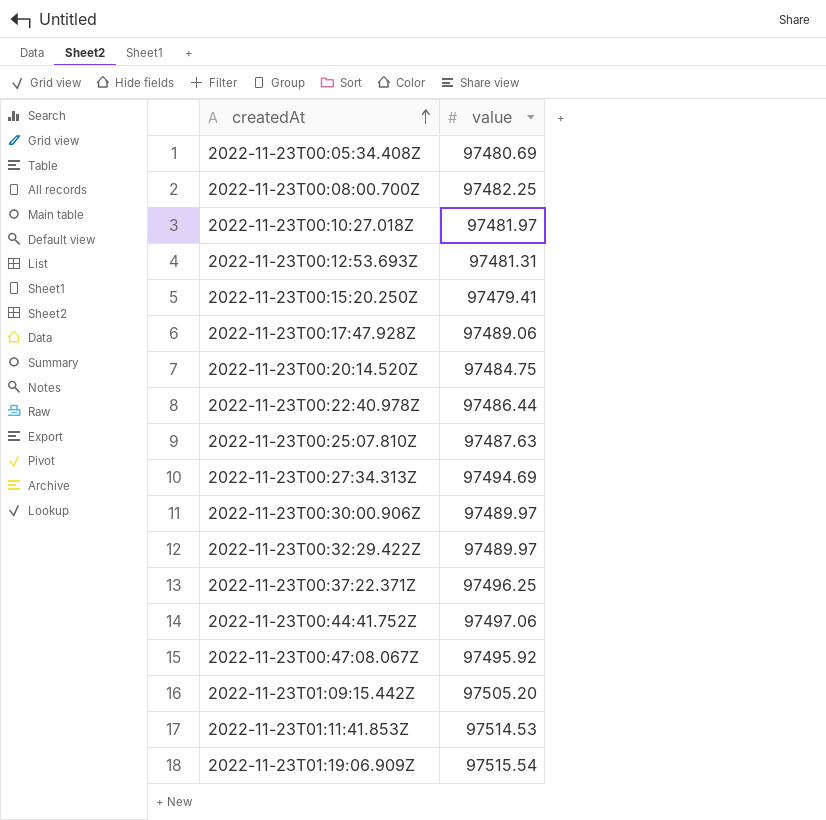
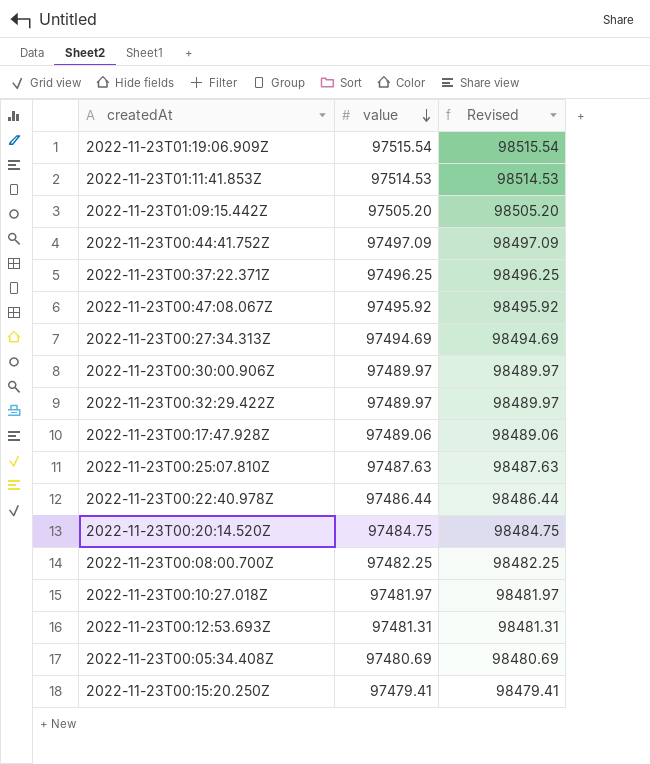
row order: createdAt ascending -> value descending
column Revised | formula: none -> [value] + 1000
2022-11-23T00:44:41.752Z | value: 97497.06 -> 97497.09

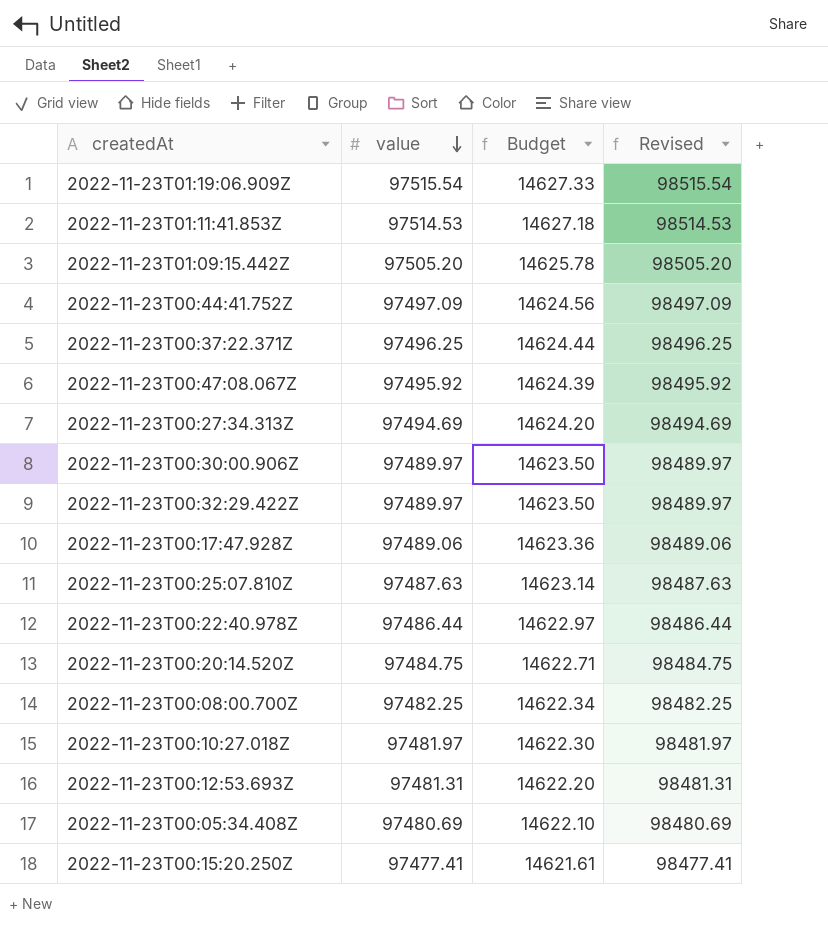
column Budget | formula: none -> [value] * 0.15
2022-11-23T00:15:20.250Z | value: 97479.41 -> 97477.41
2022-11-23T00:15:20.250Z | Revised: 98479.41 -> 98477.41

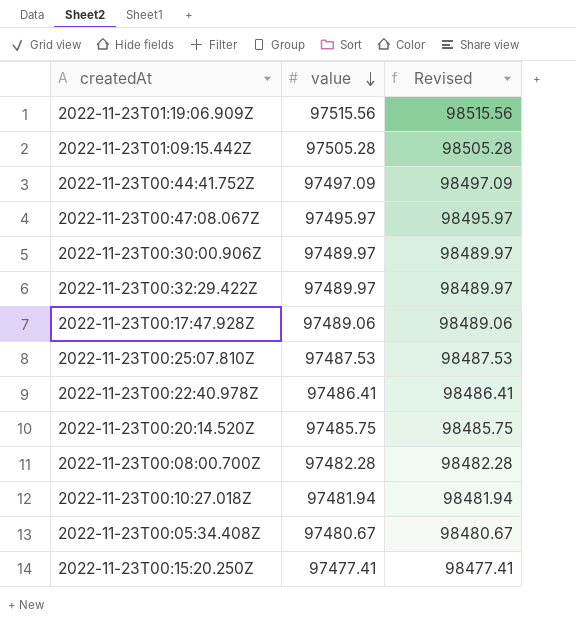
column Budget | formula: [value] * 0.15 -> none
row 2022-11-23T01:11:41.853Z: 97514.53 | 14627.18 | 98514.53 -> none
row 2022-11-23T00:37:22.371Z: 97496.25 | 14624.44 | 98496.25 -> none
row 2022-11-23T00:27:34.313Z: 97494.69 | 14624.20 | 98494.69 -> none
row 2022-11-23T00:12:53.693Z: 97481.31 | 14622.20 | 98481.31 -> none
2022-11-23T01:19:06.909Z | value: 97515.54 -> 97515.56
2022-11-23T01:19:06.909Z | Revised: 98515.54 -> 98515.56
2022-11-23T01:09:15.442Z | value: 97505.20 -> 97505.28
2022-11-23T01:09:15.442Z | Revised: 98505.20 -> 98505.28
2022-11-23T00:47:08.067Z | value: 97495.92 -> 97495.97
2022-11-23T00:47:08.067Z | Revised: 98495.92 -> 98495.97
2022-11-23T00:25:07.810Z | value: 97487.63 -> 97487.53
2022-11-23T00:25:07.810Z | Revised: 98487.63 -> 98487.53
2022-11-23T00:22:40.978Z | value: 97486.44 -> 97486.41
2022-11-23T00:22:40.978Z | Revised: 98486.44 -> 98486.41
2022-11-23T00:20:14.520Z | value: 97484.75 -> 97485.75
2022-11-23T00:20:14.520Z | Revised: 98484.75 -> 98485.75
2022-11-23T00:08:00.700Z | value: 97482.25 -> 97482.28
2022-11-23T00:08:00.700Z | Revised: 98482.25 -> 98482.28
2022-11-23T00:10:27.018Z | value: 97481.97 -> 97481.94
2022-11-23T00:10:27.018Z | Revised: 98481.97 -> 98481.94
2022-11-23T00:05:34.408Z | value: 97480.69 -> 97480.67
2022-11-23T00:05:34.408Z | Revised: 98480.69 -> 98480.67

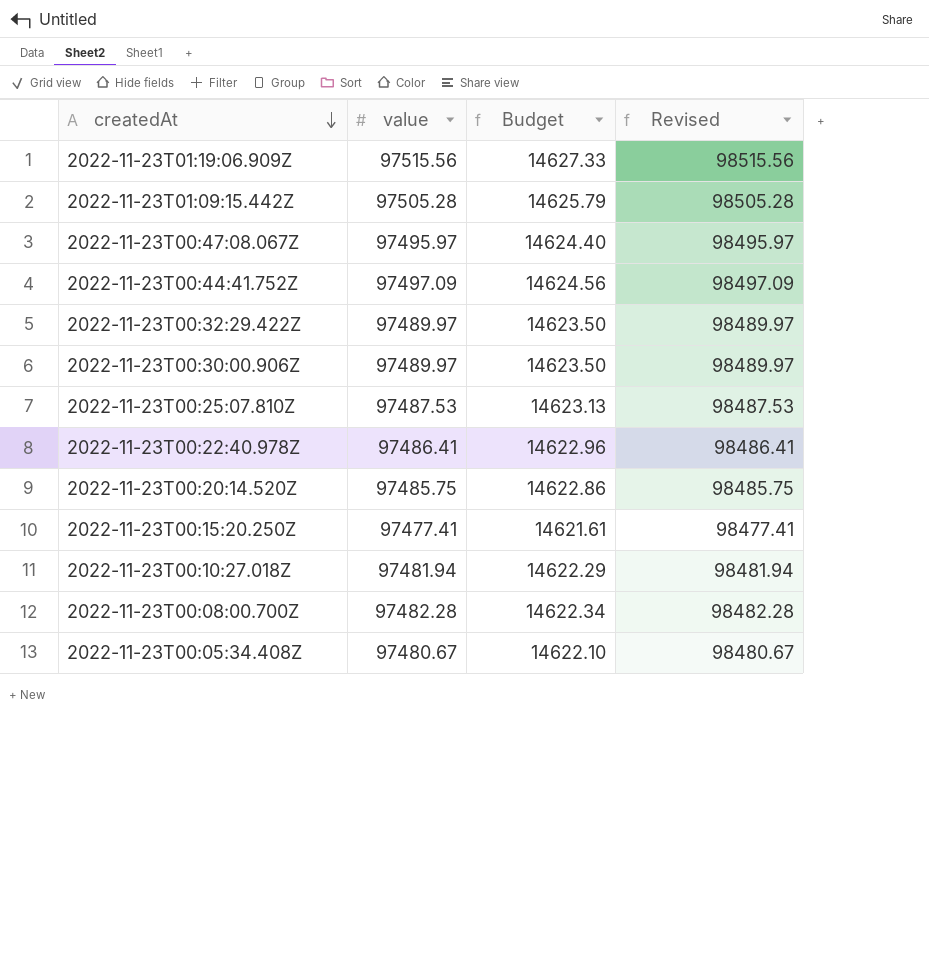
row order: value descending -> createdAt descending
column Budget | formula: none -> [value] * 0.15
row 2022-11-23T00:17:47.928Z: 97489.06 | 98489.06 -> none

